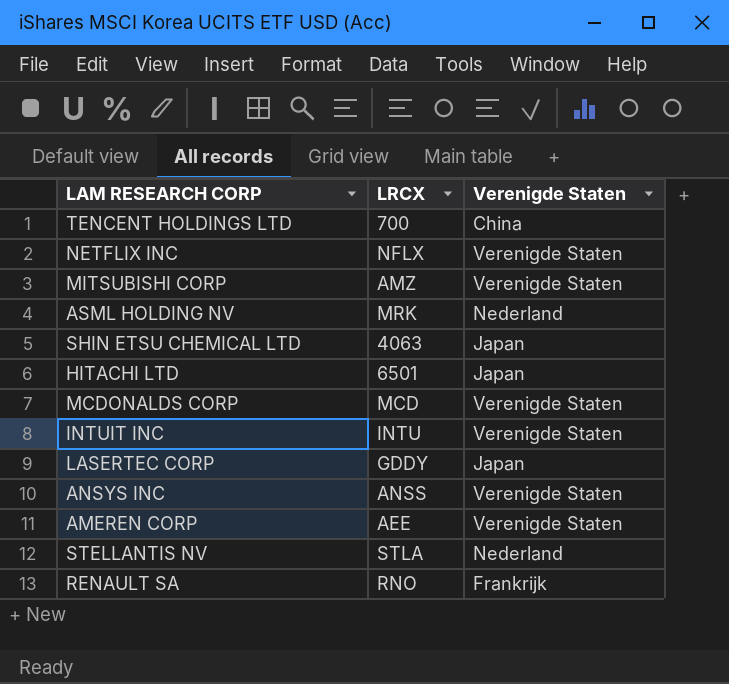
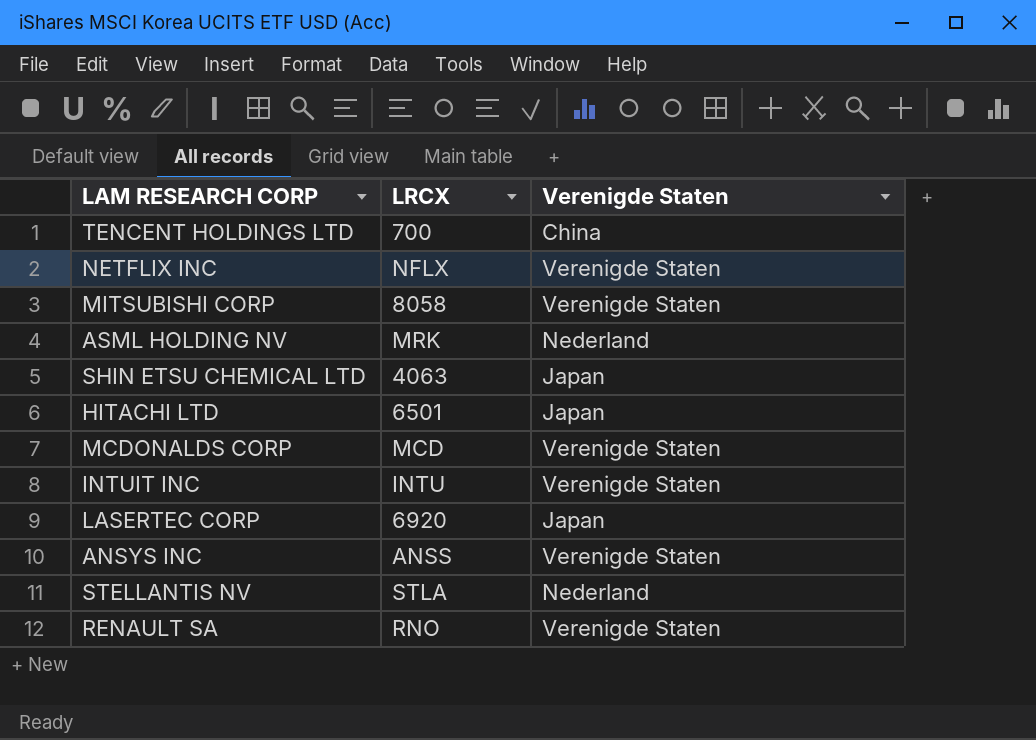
row AMEREN CORP: AEE | Verenigde Staten -> none
MITSUBISHI CORP | LRCX: AMZ -> 8058
LASERTEC CORP | LRCX: GDDY -> 6920
RENAULT SA | Verenigde Staten: Frankrijk -> Verenigde Staten

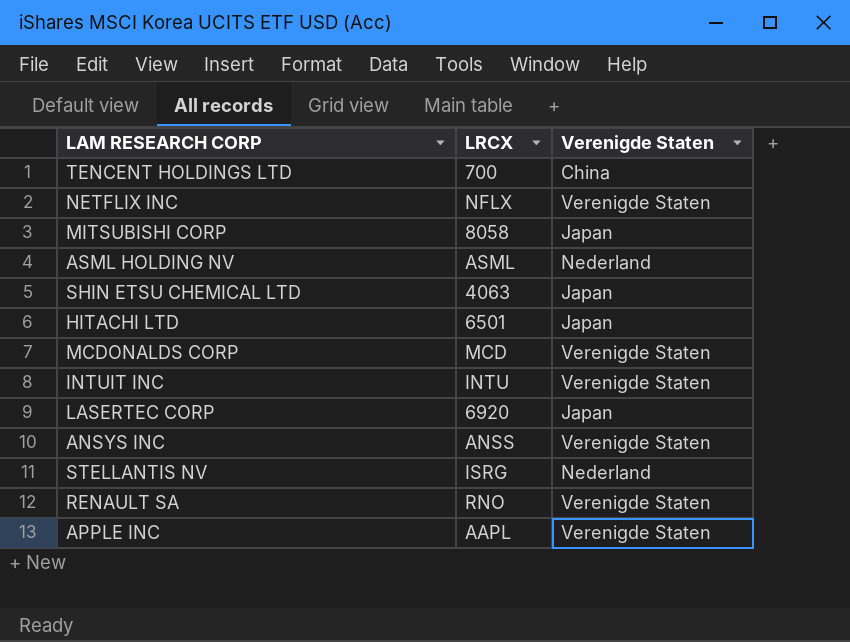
MITSUBISHI CORP | Verenigde Staten: Verenigde Staten -> Japan
ASML HOLDING NV | LRCX: MRK -> ASML
STELLANTIS NV | LRCX: STLA -> ISRG
row APPLE INC: none -> AAPL | Verenigde Staten

